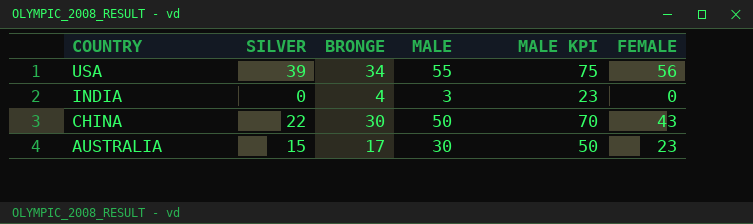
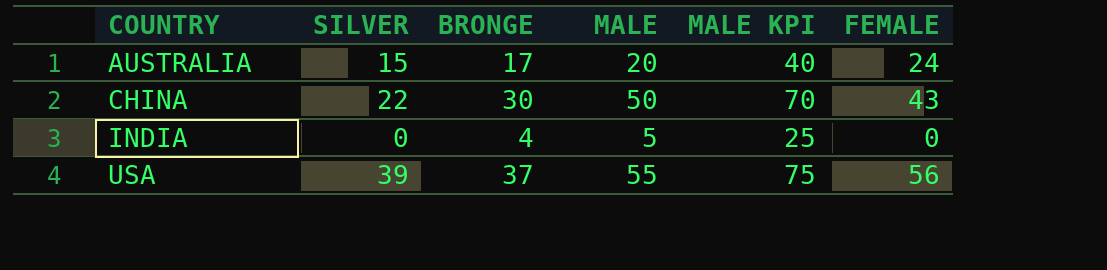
row order: COUNTRY descending -> COUNTRY ascending
AUSTRALIA | MALE: 30 -> 20
AUSTRALIA | MALE KPI: 50 -> 40
AUSTRALIA | FEMALE: 23 -> 24
INDIA | MALE: 3 -> 5
INDIA | MALE KPI: 23 -> 25
USA | BRONGE: 34 -> 37

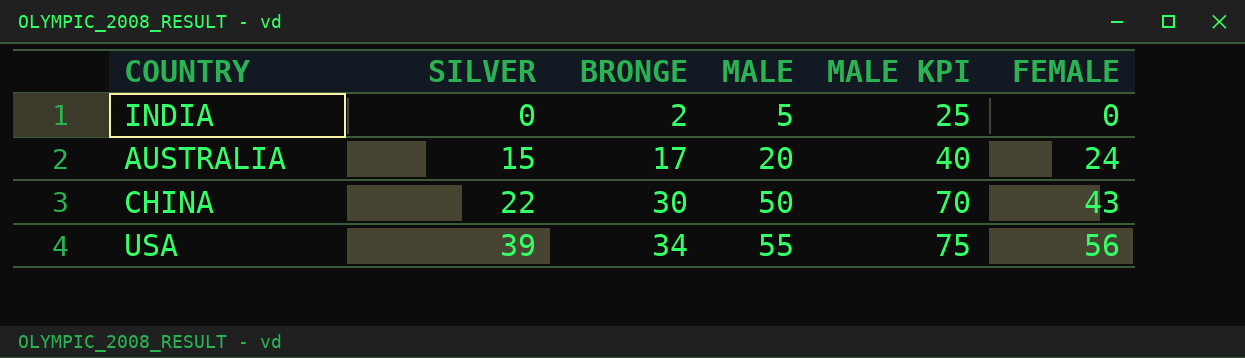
row order: COUNTRY ascending -> SILVER ascending
INDIA | BRONGE: 4 -> 2
USA | BRONGE: 37 -> 34

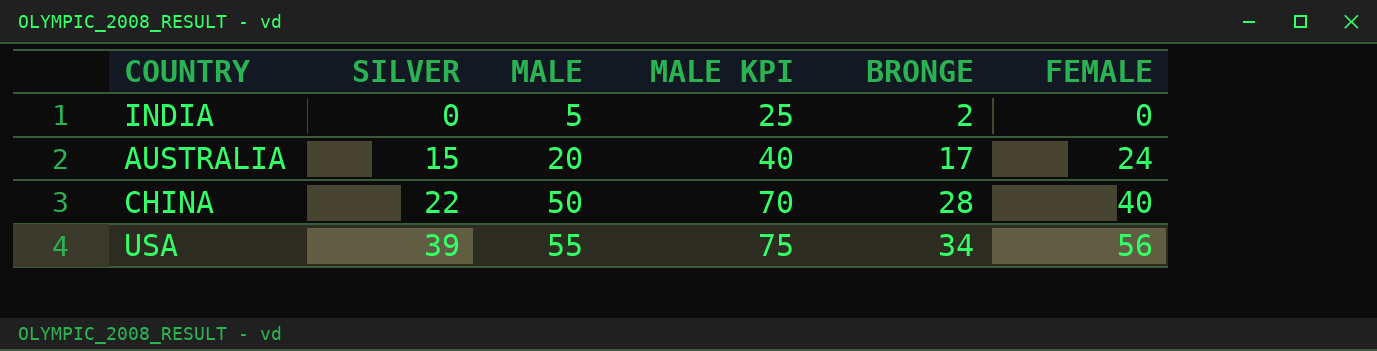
column BRONGE | position: 3 -> 5
CHINA | BRONGE: 30 -> 28
CHINA | FEMALE: 43 -> 40

